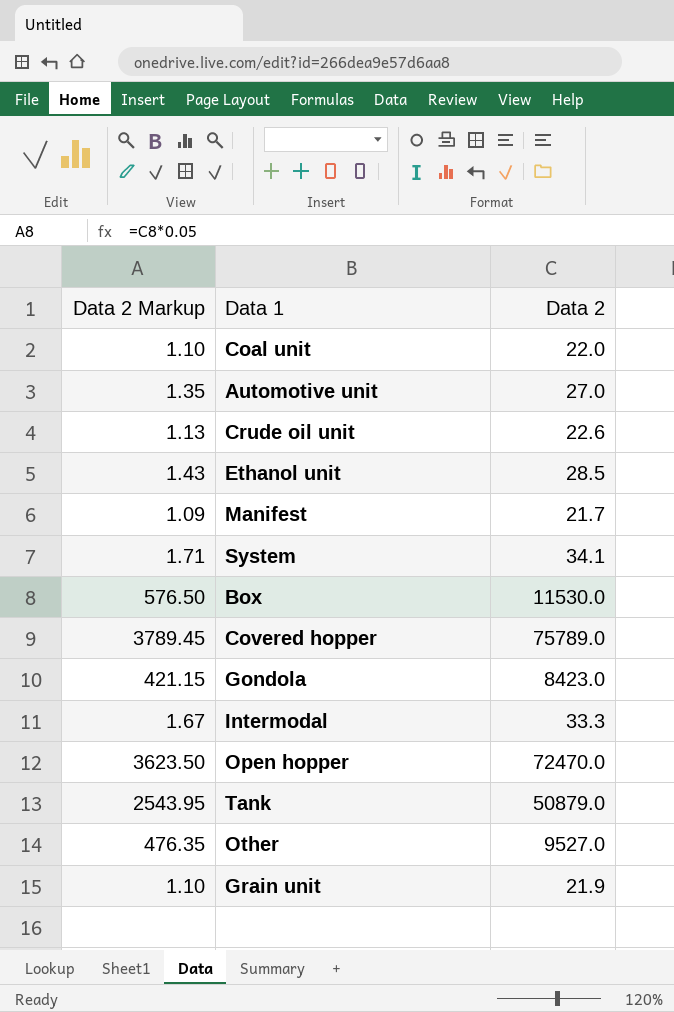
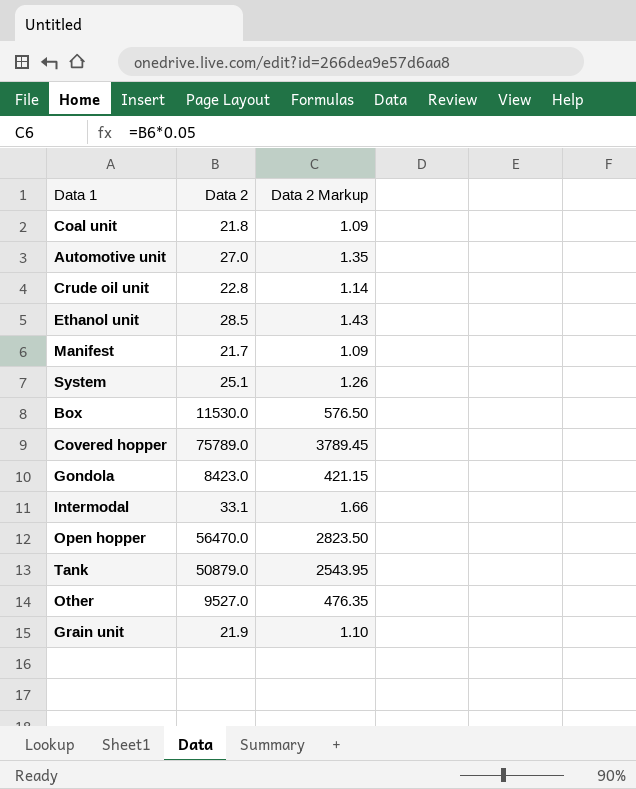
column Data 2 Markup | position: 1 -> 3
Coal unit | Data 2: 22.0 -> 21.8
Coal unit | Data 2 Markup: 1.10 -> 1.09
Crude oil unit | Data 2: 22.6 -> 22.8
Crude oil unit | Data 2 Markup: 1.13 -> 1.14
System | Data 2: 34.1 -> 25.1
System | Data 2 Markup: 1.71 -> 1.26
Intermodal | Data 2: 33.3 -> 33.1
Intermodal | Data 2 Markup: 1.67 -> 1.66
Open hopper | Data 2: 72470.0 -> 56470.0
Open hopper | Data 2 Markup: 3623.50 -> 2823.50

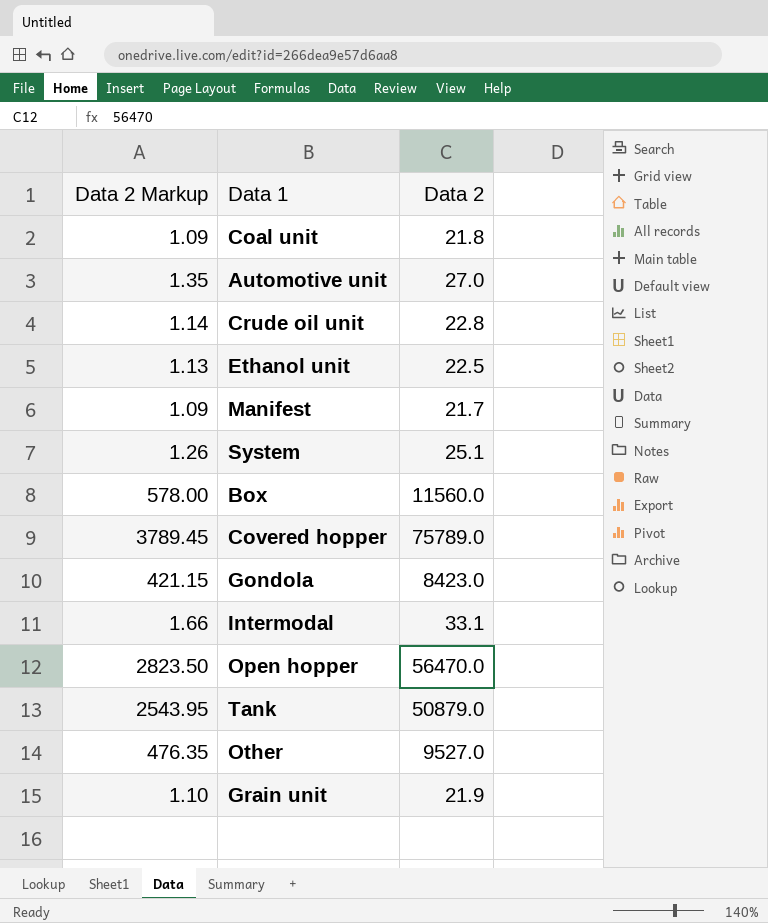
column Data 2 Markup | position: 3 -> 1
Ethanol unit | Data 2 Markup: 1.43 -> 1.13
Ethanol unit | Data 2: 28.5 -> 22.5
Box | Data 2 Markup: 576.50 -> 578.00
Box | Data 2: 11530.0 -> 11560.0

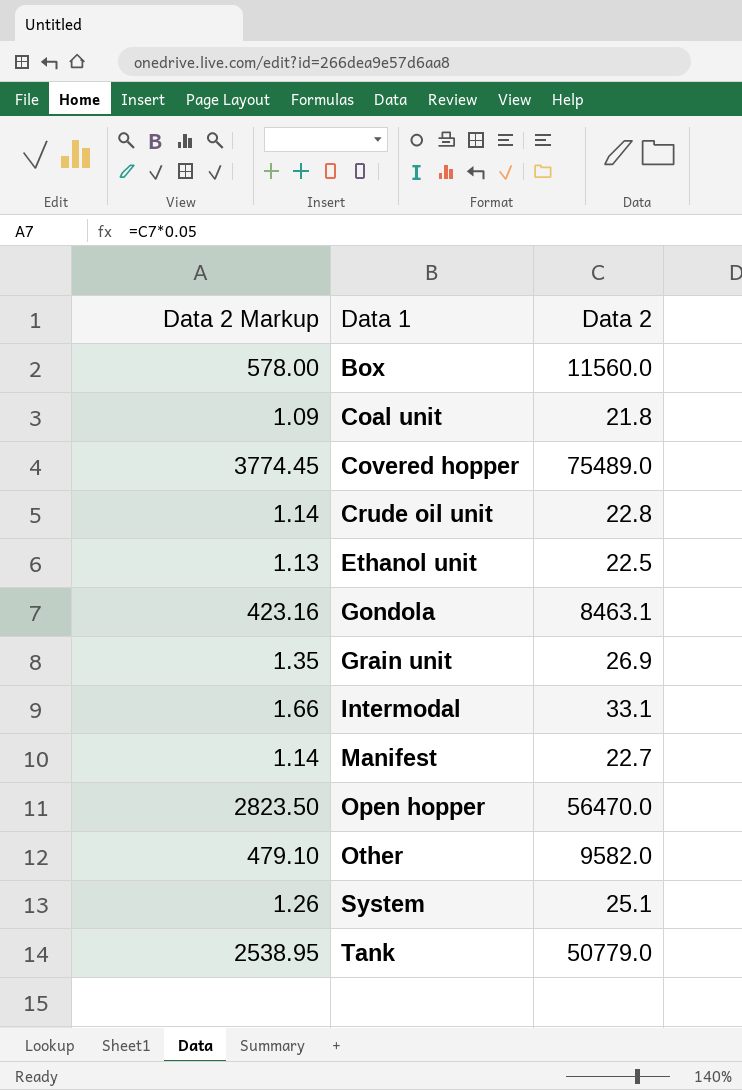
row order: none -> Data 1 ascending
row Automotive unit: 1.35 | 27.0 -> none
Covered hopper | Data 2 Markup: 3789.45 -> 3774.45
Covered hopper | Data 2: 75789.0 -> 75489.0
Gondola | Data 2 Markup: 421.15 -> 423.16
Gondola | Data 2: 8423.0 -> 8463.1
Grain unit | Data 2 Markup: 1.10 -> 1.35
Grain unit | Data 2: 21.9 -> 26.9
Manifest | Data 2 Markup: 1.09 -> 1.14
Manifest | Data 2: 21.7 -> 22.7
Other | Data 2 Markup: 476.35 -> 479.10
Other | Data 2: 9527.0 -> 9582.0
Tank | Data 2 Markup: 2543.95 -> 2538.95
Tank | Data 2: 50879.0 -> 50779.0

